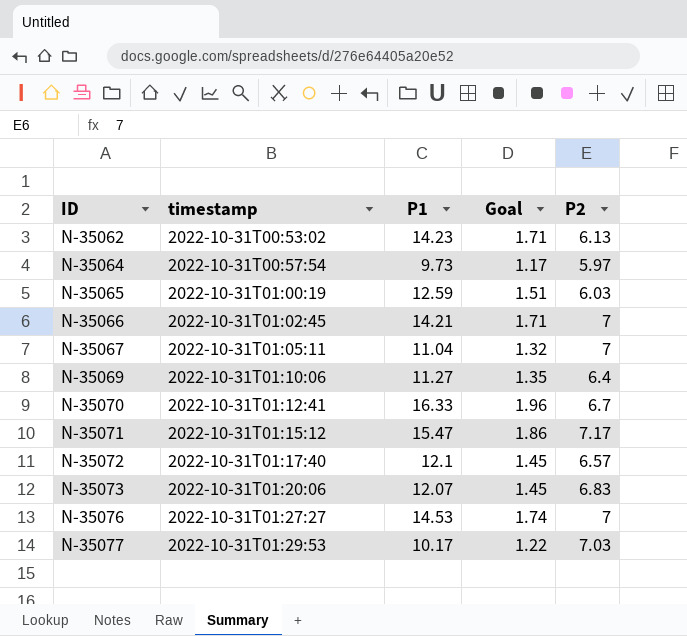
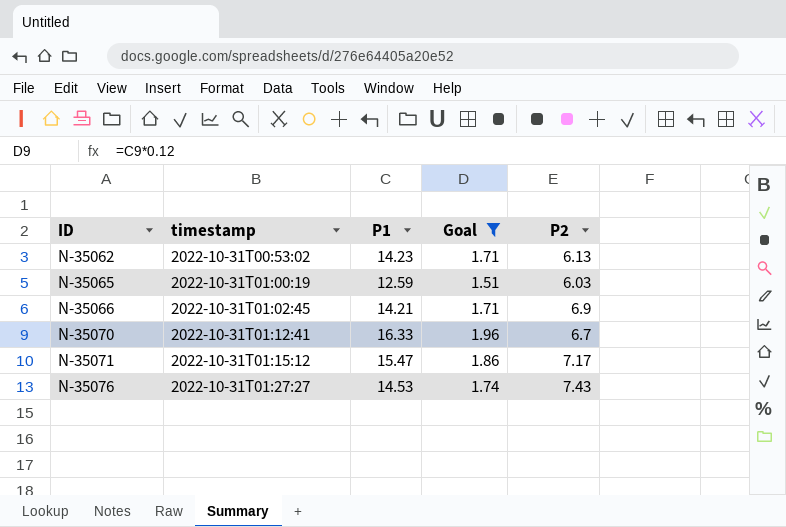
filter: none -> Goal >= 1.51
N-35066 | P2: 7 -> 6.9
N-35076 | P2: 7 -> 7.43

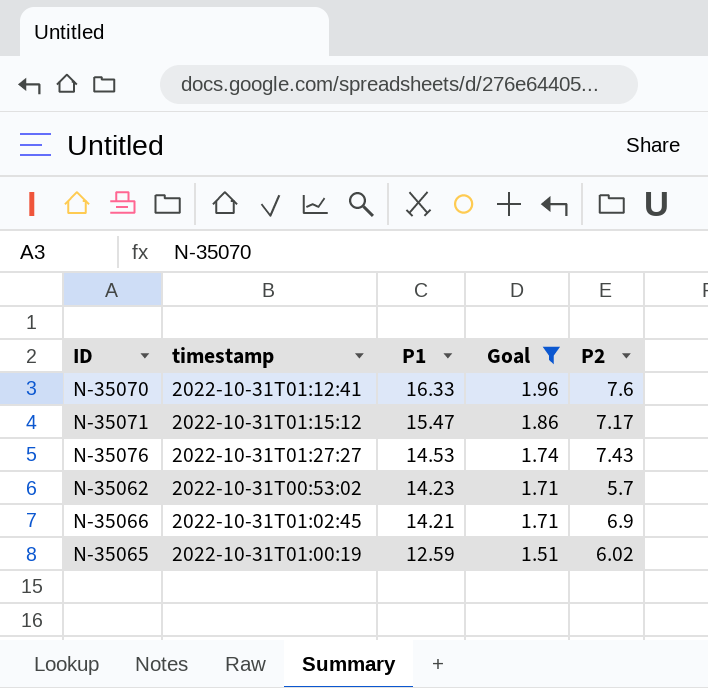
row order: ID ascending -> P1 descending
N-35070 | P2: 6.7 -> 7.6
N-35062 | P2: 6.13 -> 5.7
N-35065 | P2: 6.03 -> 6.02

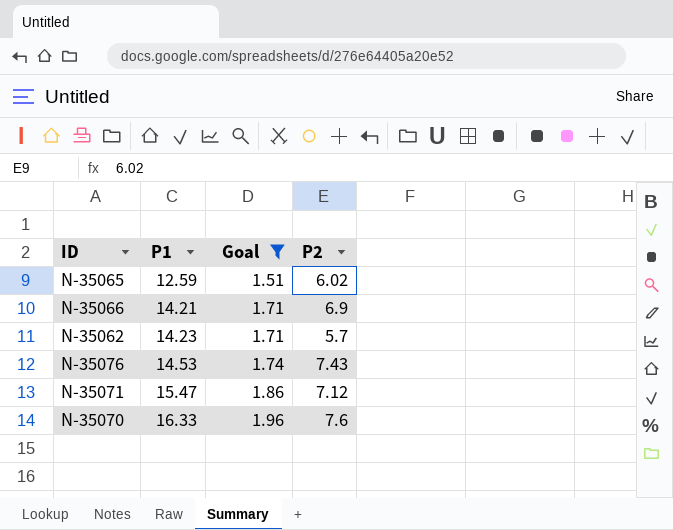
row order: P1 descending -> P1 ascending
column timestamp | position: 2 -> none
N-35071 | P2: 7.17 -> 7.12

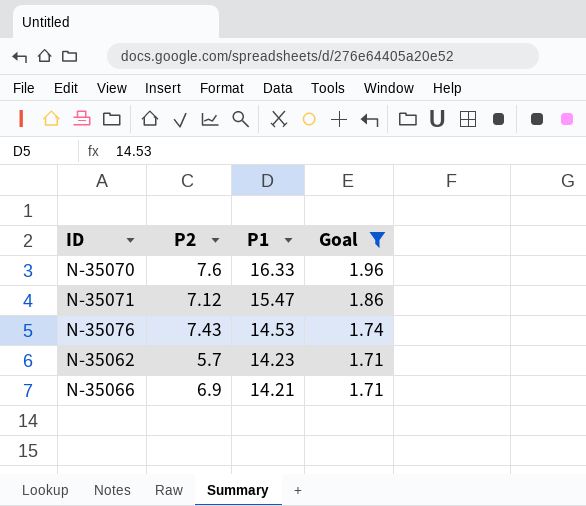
row order: P1 ascending -> P1 descending
column P2 | position: 4 -> 2
row N-35065: 12.59 | 1.51 | 6.02 -> none

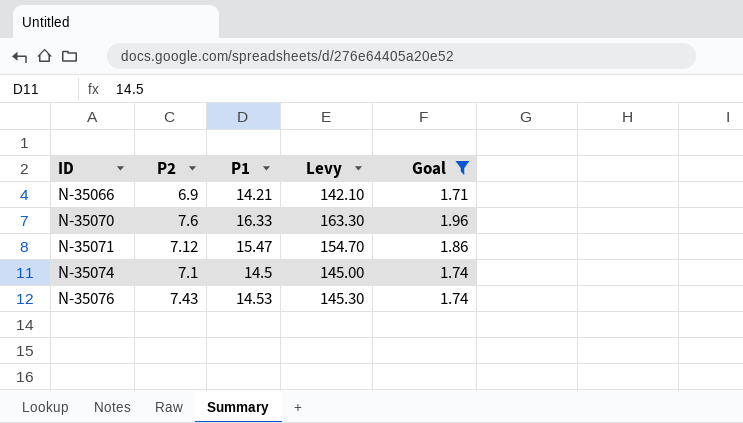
row order: P1 descending -> ID ascending
column Levy | formula: none -> [P1] * 10
row N-35062: 5.7 | 14.23 | 1.71 -> none
row N-35074: none -> 7.1 | 14.5 | 145.00 | 1.74

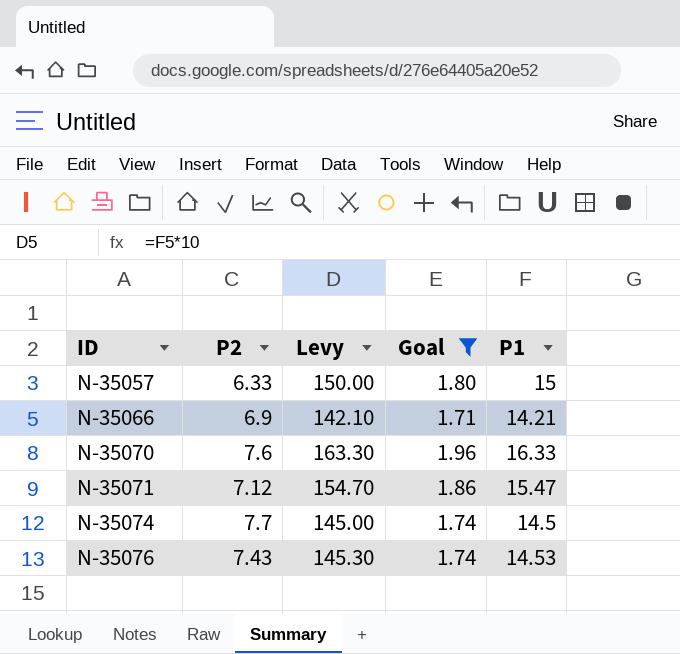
column P1 | position: 3 -> 5
row N-35057: none -> 6.33 | 150.00 | 1.80 | 15
N-35074 | P2: 7.1 -> 7.7

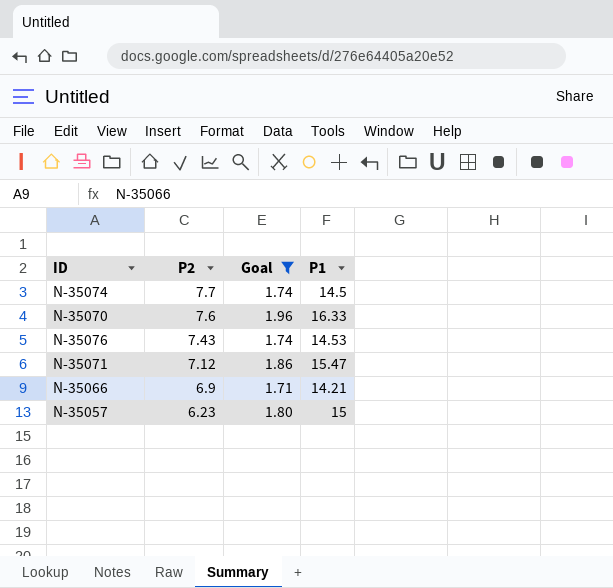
row order: ID ascending -> P2 descending
column Levy | formula: [P1] * 10 -> none
N-35057 | P2: 6.33 -> 6.23

